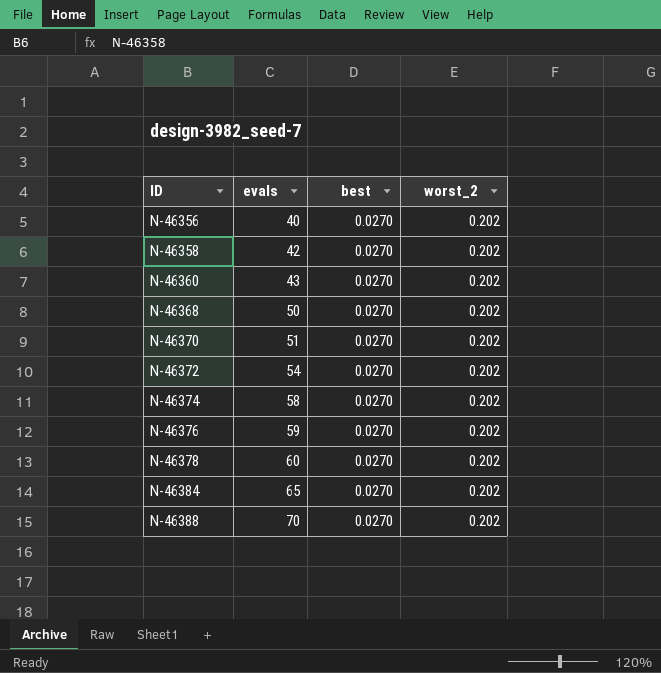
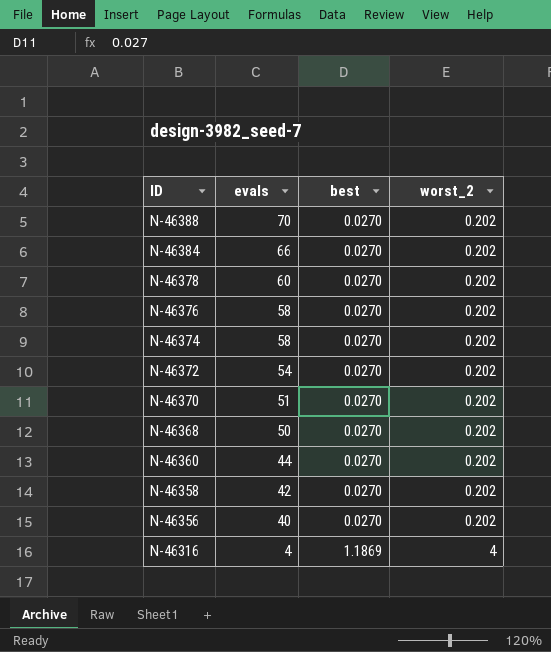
row order: ID ascending -> ID descending
N-46384 | evals: 65 -> 66
N-46376 | evals: 59 -> 58
N-46360 | evals: 43 -> 44
row N-46316: none -> 4 | 1.1869 | 4

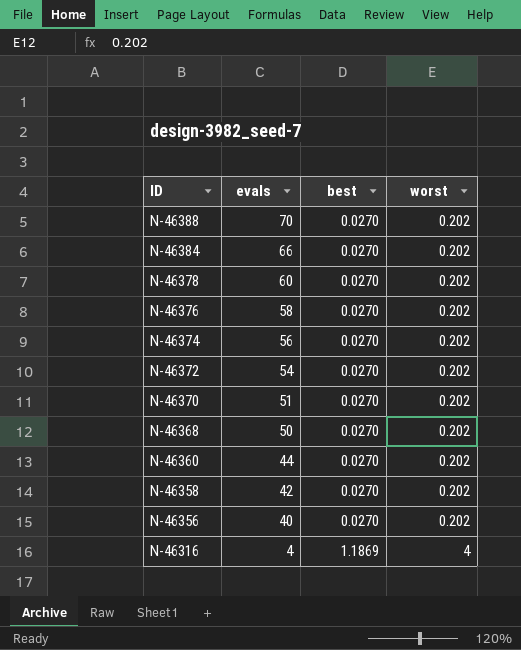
column name: worst_2 -> worst
N-46374 | evals: 58 -> 56

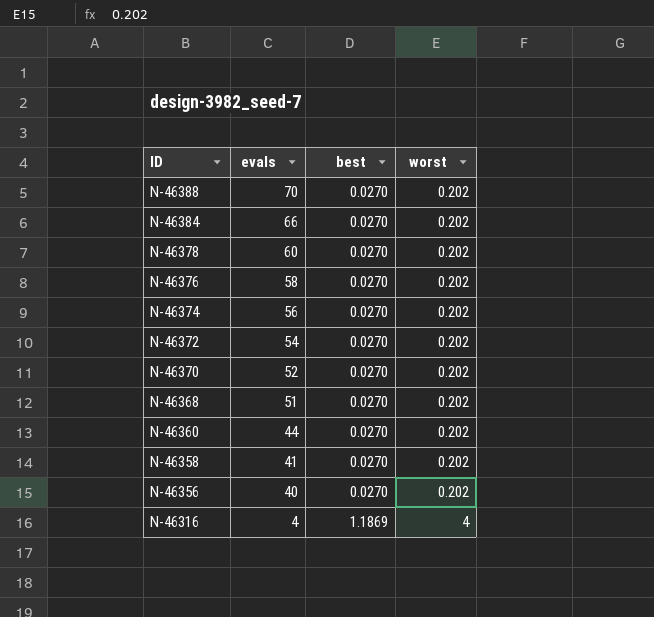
N-46370 | evals: 51 -> 52
N-46368 | evals: 50 -> 51
N-46358 | evals: 42 -> 41

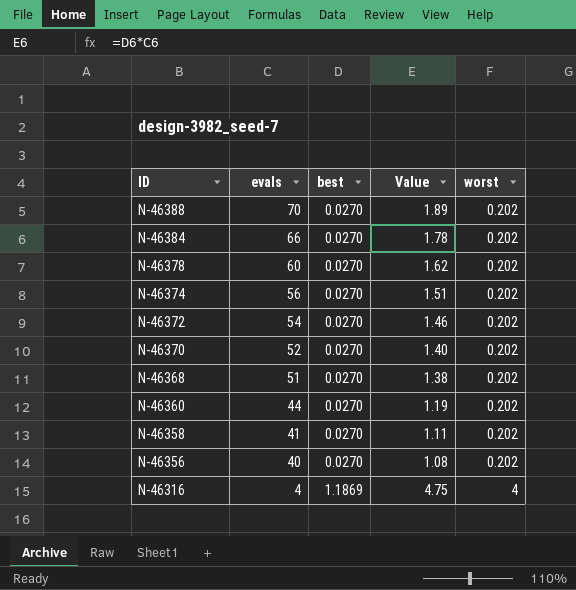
column Value | formula: none -> [evals] * [best]
row N-46376: 58 | 0.0270 | 0.202 -> none

